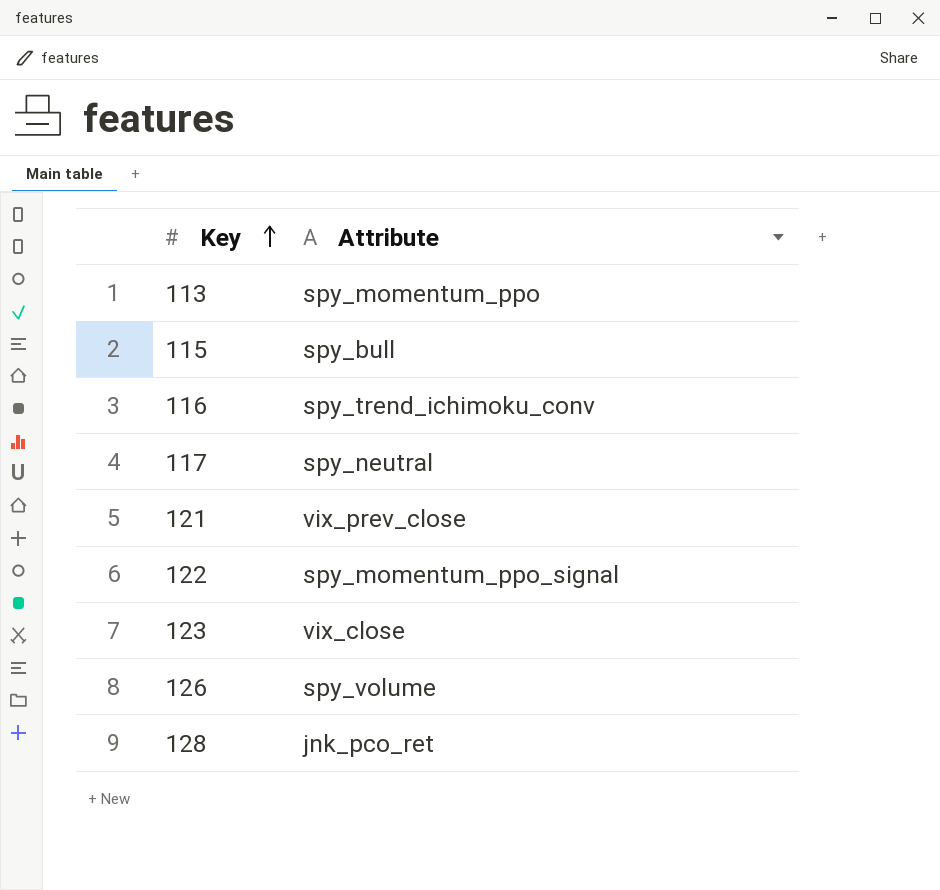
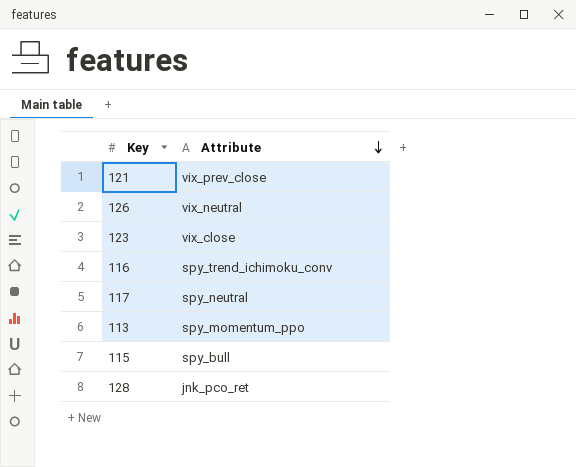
row order: Key ascending -> Attribute descending
row 122: spy_momentum_ppo_signal -> none
126 | Attribute: spy_volume -> vix_neutral

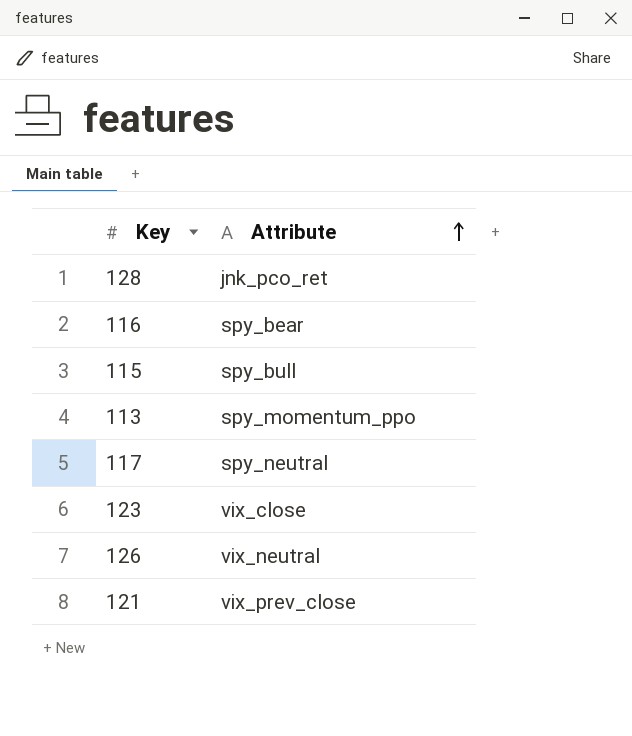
row order: Attribute descending -> Attribute ascending
116 | Attribute: spy_trend_ichimoku_conv -> spy_bear

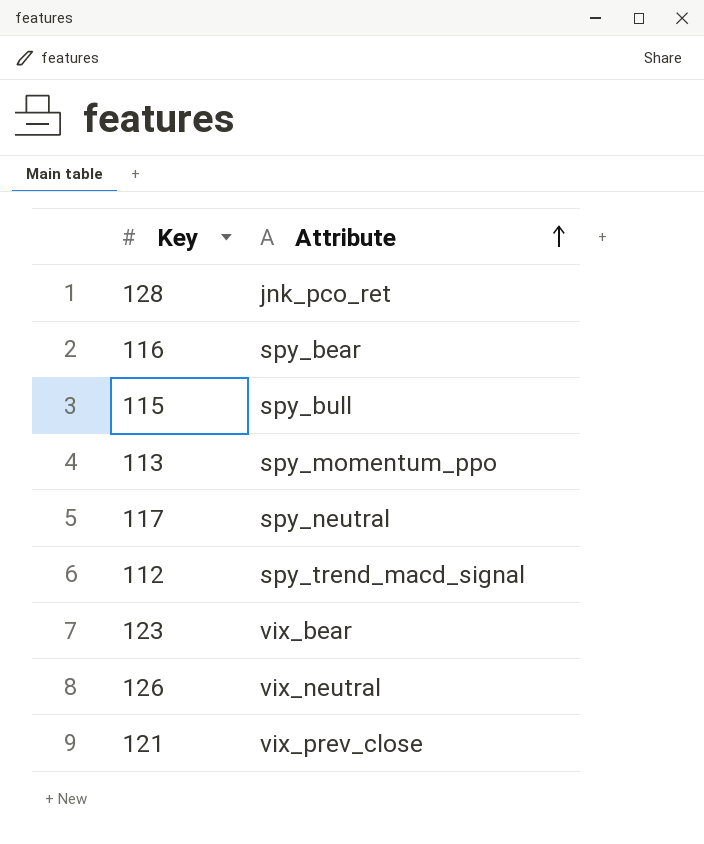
row 112: none -> spy_trend_macd_signal
123 | Attribute: vix_close -> vix_bear

